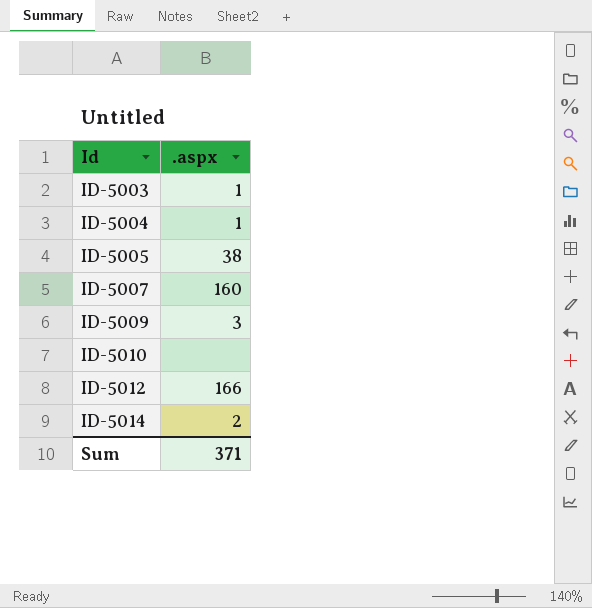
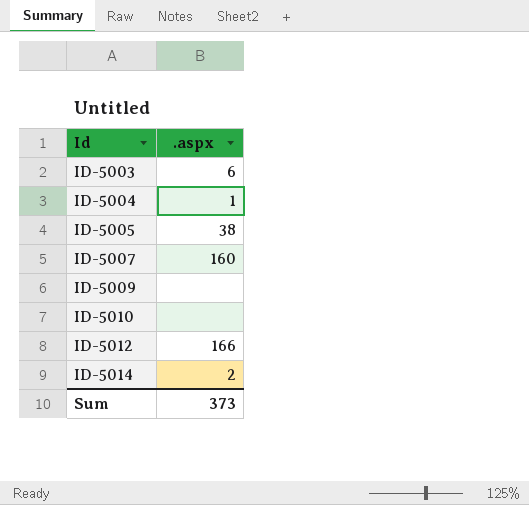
ID-5003 | .aspx: 1 -> 6
ID-5009 | .aspx: 3 -> none
Sum | .aspx: 371 -> 373

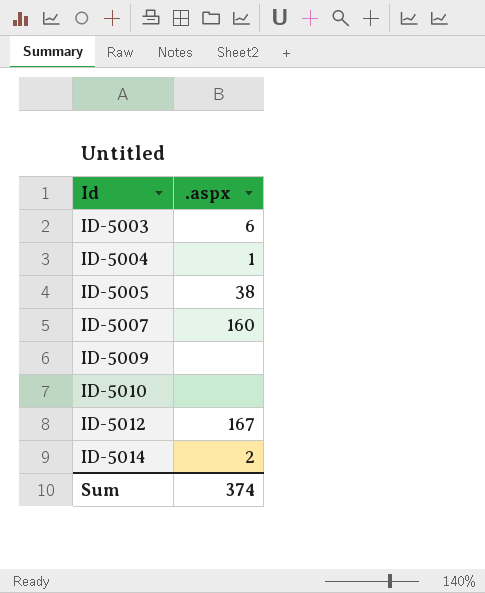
ID-5012 | .aspx: 166 -> 167
Sum | .aspx: 373 -> 374

